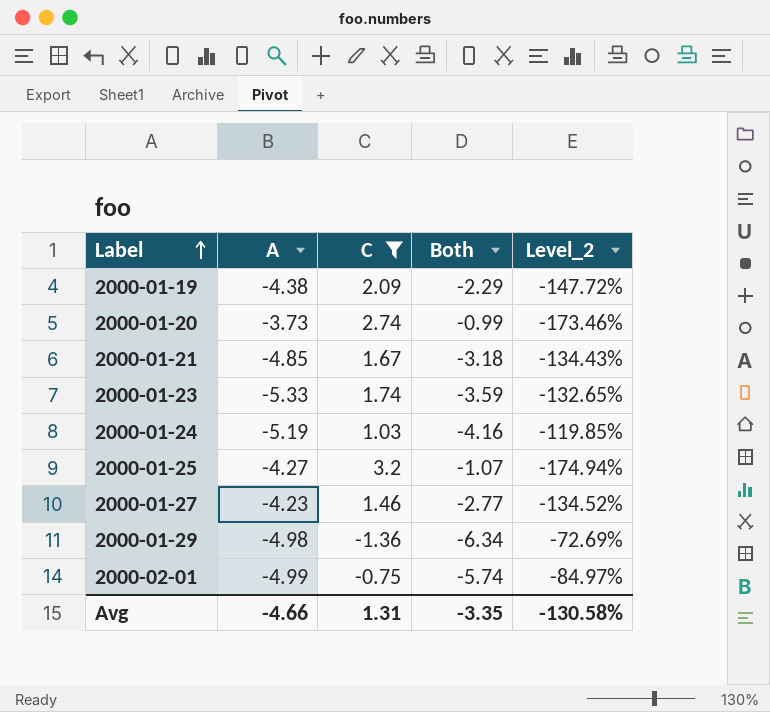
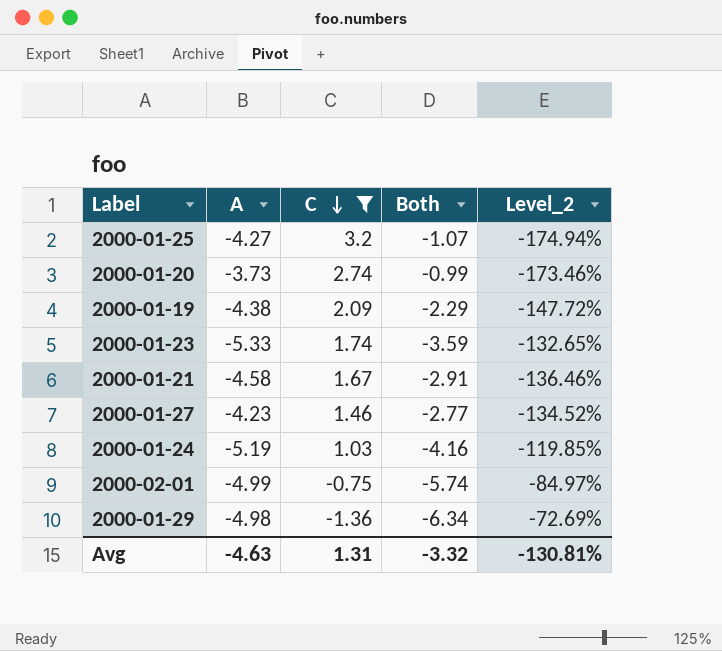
row order: Label ascending -> C descending
2000-01-21 | A: -4.85 -> -4.58
2000-01-21 | Both: -3.18 -> -2.91
2000-01-21 | Level_2: -134.43% -> -136.46%
Avg | A: -4.66 -> -4.63
Avg | Both: -3.35 -> -3.32
Avg | Level_2: -130.58% -> -130.81%

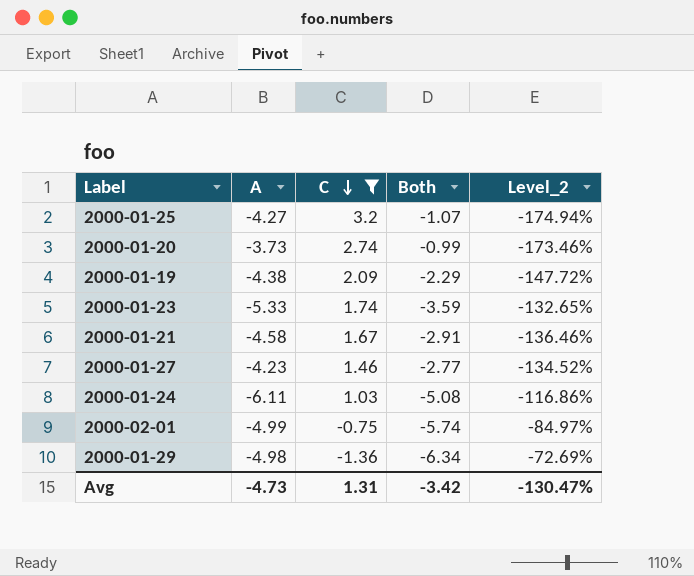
2000-01-24 | A: -5.19 -> -6.11
2000-01-24 | Both: -4.16 -> -5.08
2000-01-24 | Level_2: -119.85% -> -116.86%
Avg | A: -4.63 -> -4.73
Avg | Both: -3.32 -> -3.42
Avg | Level_2: -130.81% -> -130.47%

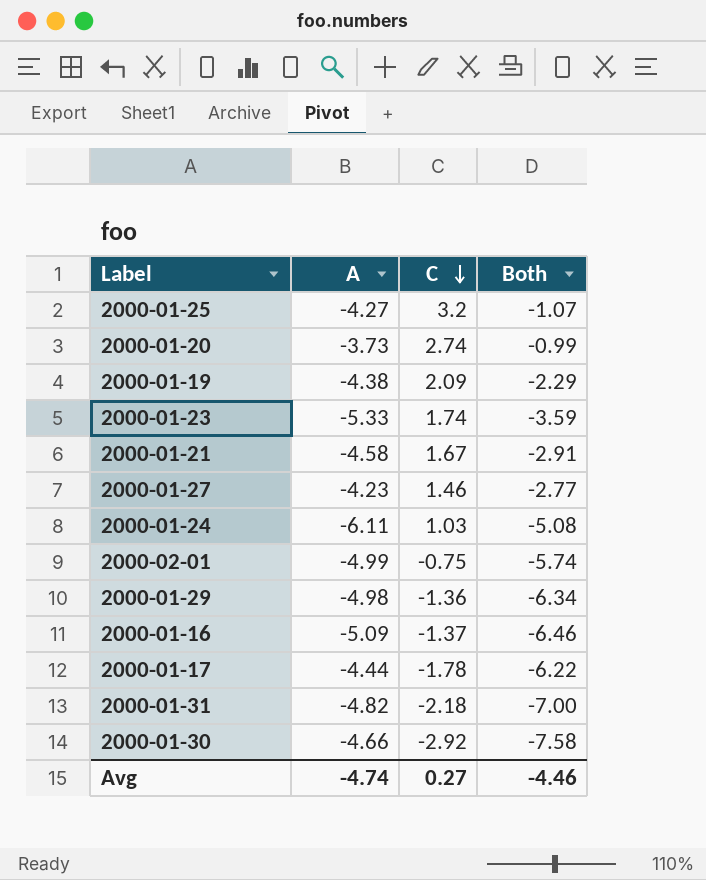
filter: C >= -1.36 -> none
column Level_2 | formula: ([C] - [A]) / [A] -> none
Avg | A: -4.73 -> -4.74
Avg | C: 1.31 -> 0.27
Avg | Both: -3.42 -> -4.46

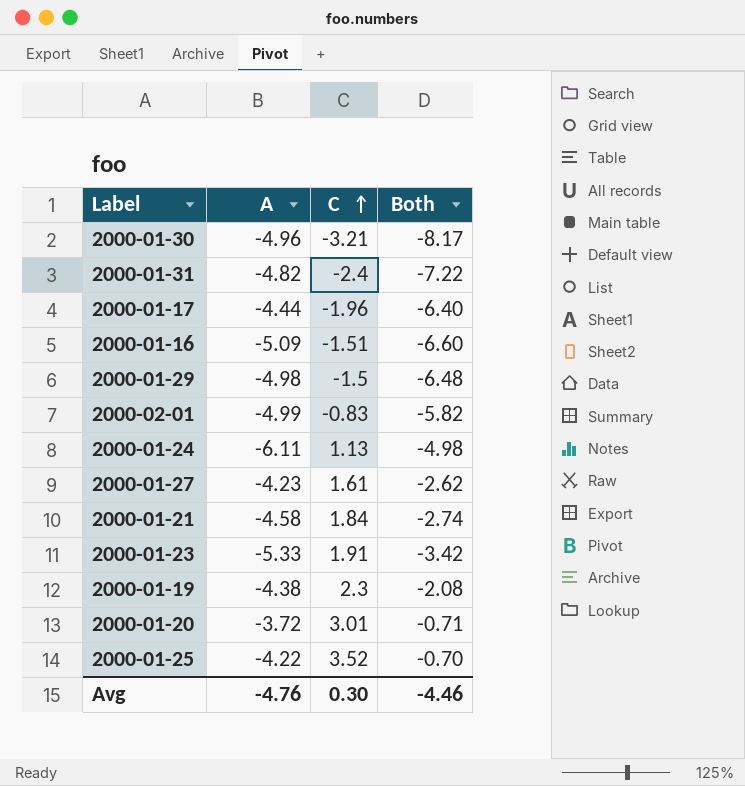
row order: C descending -> C ascending
2000-01-30 | A: -4.66 -> -4.96
2000-01-30 | C: -2.92 -> -3.21
2000-01-30 | Both: -7.58 -> -8.17
2000-01-31 | C: -2.18 -> -2.4
2000-01-31 | Both: -7.00 -> -7.22
2000-01-17 | C: -1.78 -> -1.96
2000-01-17 | Both: -6.22 -> -6.40
2000-01-16 | C: -1.37 -> -1.51
2000-01-16 | Both: -6.46 -> -6.60
2000-01-29 | C: -1.36 -> -1.5
2000-01-29 | Both: -6.34 -> -6.48
2000-02-01 | C: -0.75 -> -0.83
2000-02-01 | Both: -5.74 -> -5.82
2000-01-24 | C: 1.03 -> 1.13
2000-01-24 | Both: -5.08 -> -4.98
2000-01-27 | C: 1.46 -> 1.61
2000-01-27 | Both: -2.77 -> -2.62
2000-01-21 | C: 1.67 -> 1.84
2000-01-21 | Both: -2.91 -> -2.74
2000-01-23 | C: 1.74 -> 1.91
2000-01-23 | Both: -3.59 -> -3.42
2000-01-19 | C: 2.09 -> 2.3
2000-01-19 | Both: -2.29 -> -2.08
2000-01-20 | A: -3.73 -> -3.72
2000-01-20 | C: 2.74 -> 3.01
2000-01-20 | Both: -0.99 -> -0.71
2000-01-25 | A: -4.27 -> -4.22
2000-01-25 | C: 3.2 -> 3.52
2000-01-25 | Both: -1.07 -> -0.70
Avg | A: -4.74 -> -4.76
Avg | C: 0.27 -> 0.30

